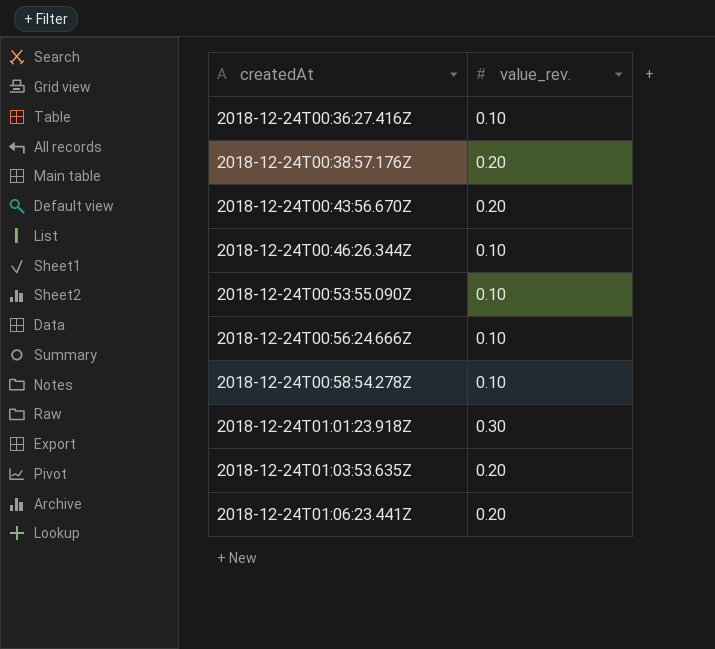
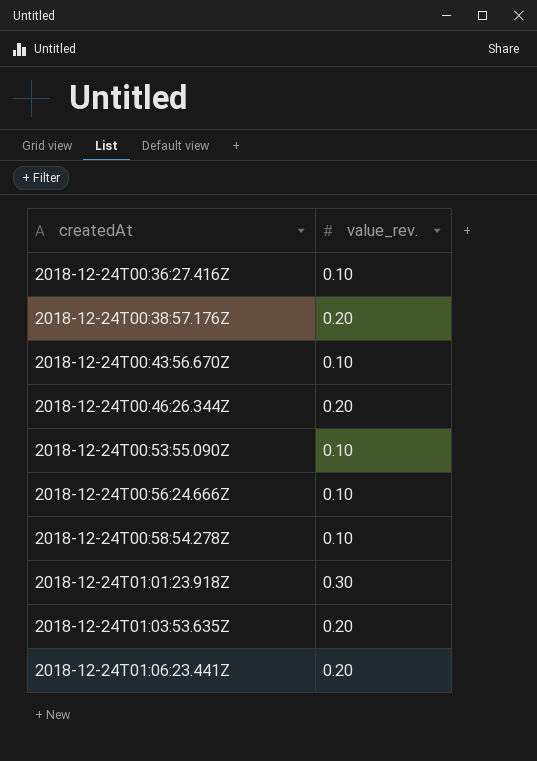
2018-12-24T00:43:56.670Z | value_rev.: 0.20 -> 0.10
2018-12-24T00:46:26.344Z | value_rev.: 0.10 -> 0.20

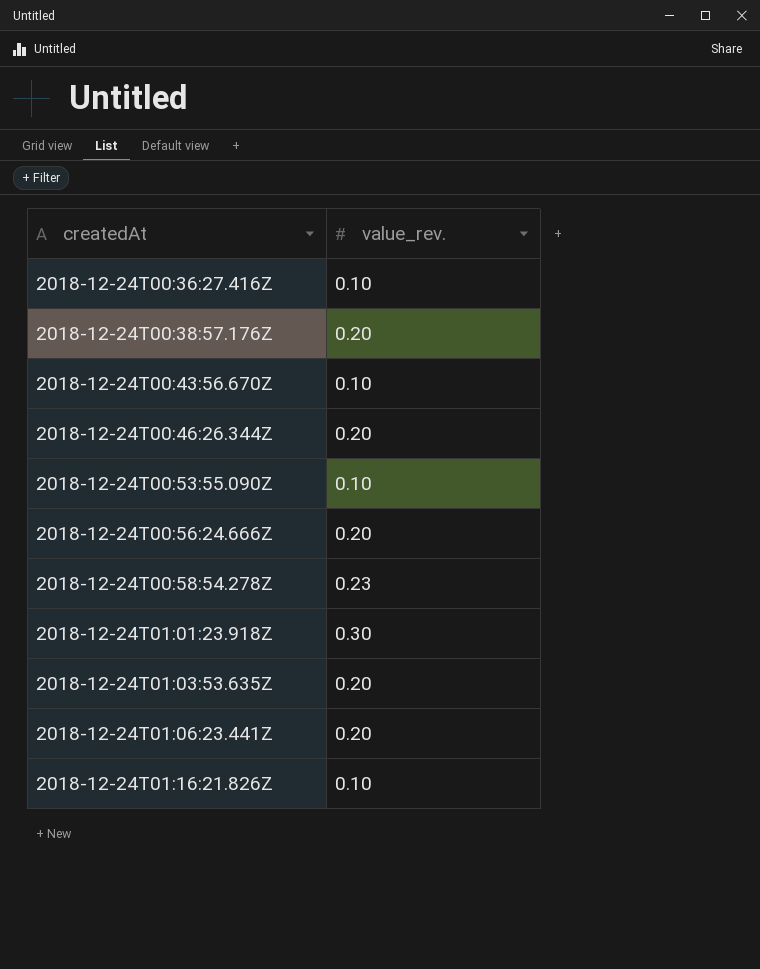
2018-12-24T00:56:24.666Z | value_rev.: 0.10 -> 0.20
2018-12-24T00:58:54.278Z | value_rev.: 0.10 -> 0.23
row 2018-12-24T01:16:21.826Z: none -> 0.10

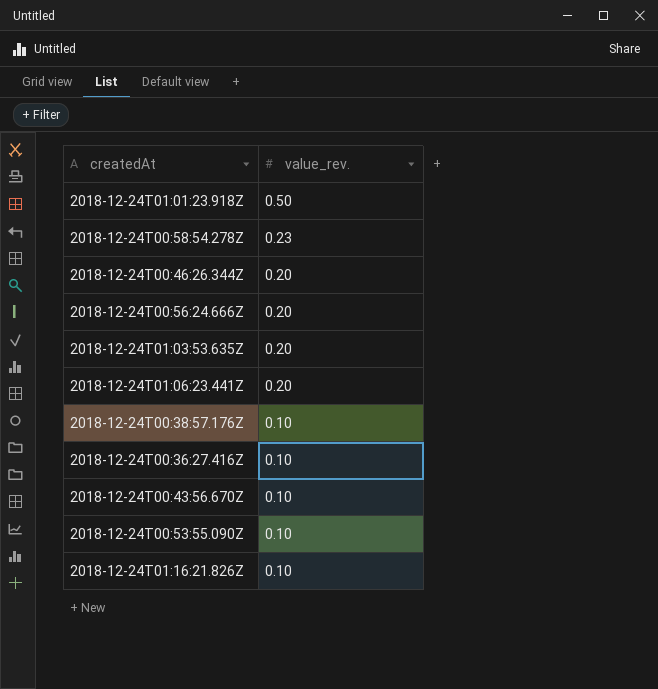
row order: createdAt ascending -> value_rev. descending
2018-12-24T01:01:23.918Z | value_rev.: 0.30 -> 0.50
2018-12-24T00:38:57.176Z | value_rev.: 0.20 -> 0.10

